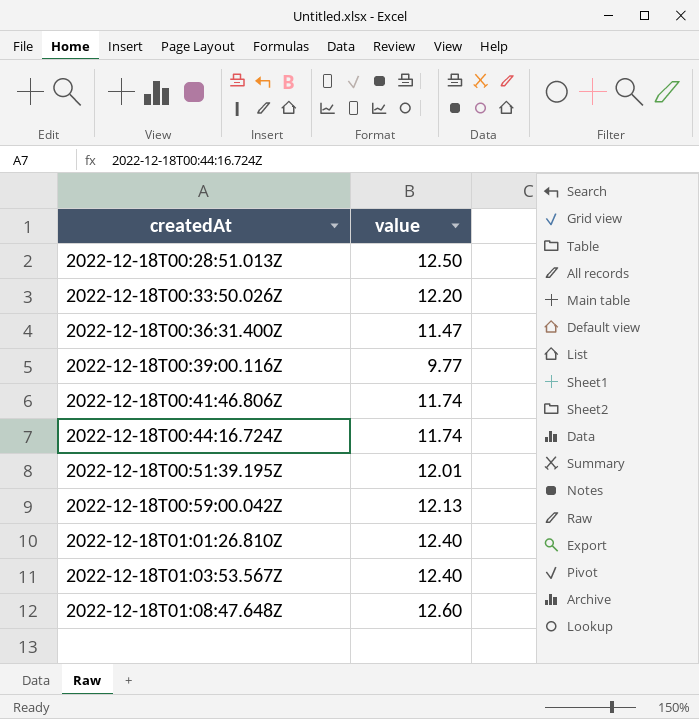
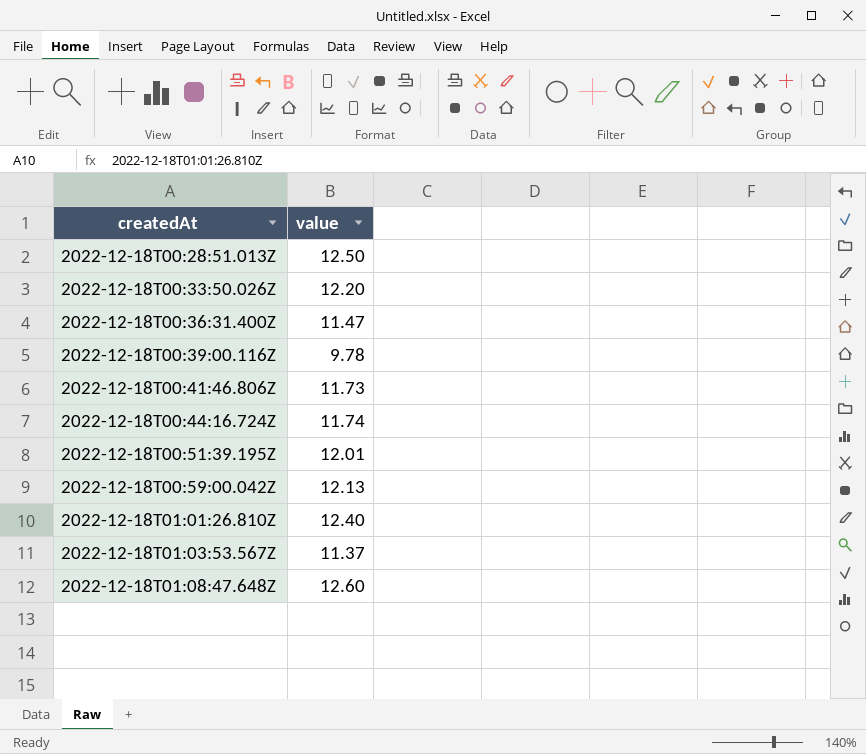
2022-12-18T00:39:00.116Z | value: 9.77 -> 9.78
2022-12-18T00:41:46.806Z | value: 11.74 -> 11.73
2022-12-18T01:03:53.567Z | value: 12.40 -> 11.37

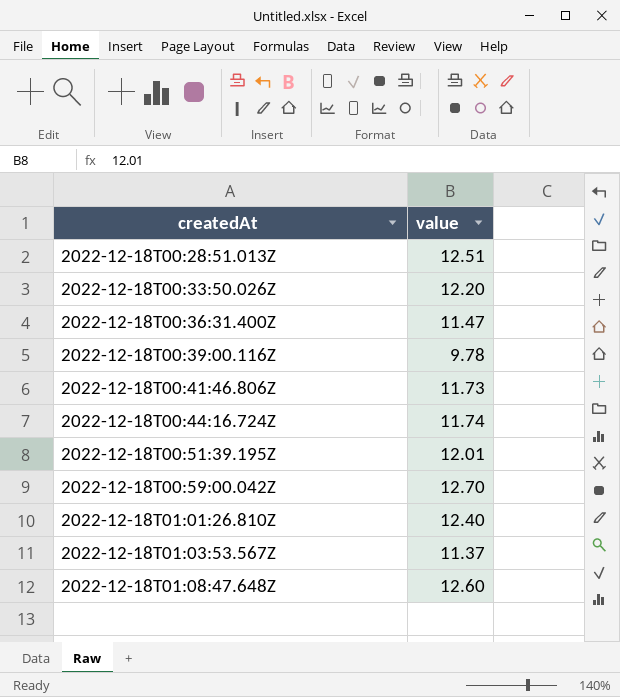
2022-12-18T00:28:51.013Z | value: 12.50 -> 12.51
2022-12-18T00:59:00.042Z | value: 12.13 -> 12.70

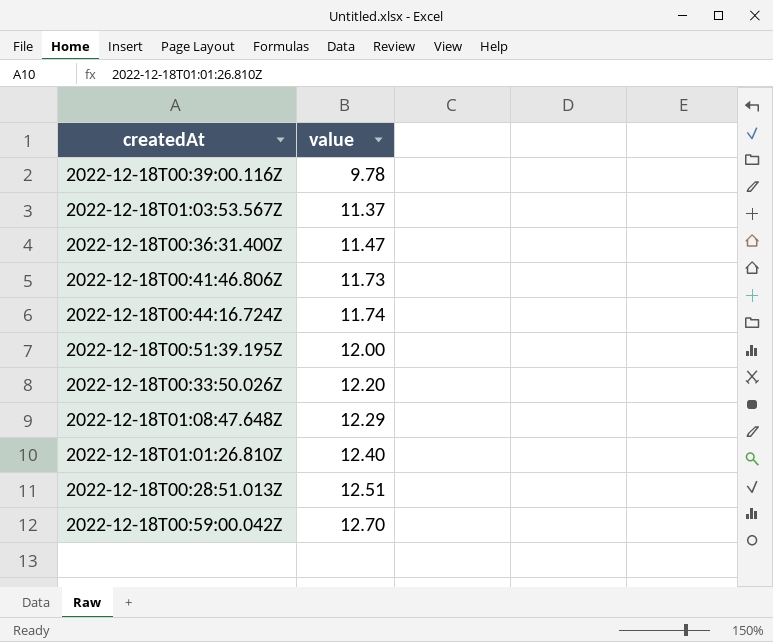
row order: createdAt ascending -> value ascending
2022-12-18T00:51:39.195Z | value: 12.01 -> 12.00
2022-12-18T01:08:47.648Z | value: 12.60 -> 12.29

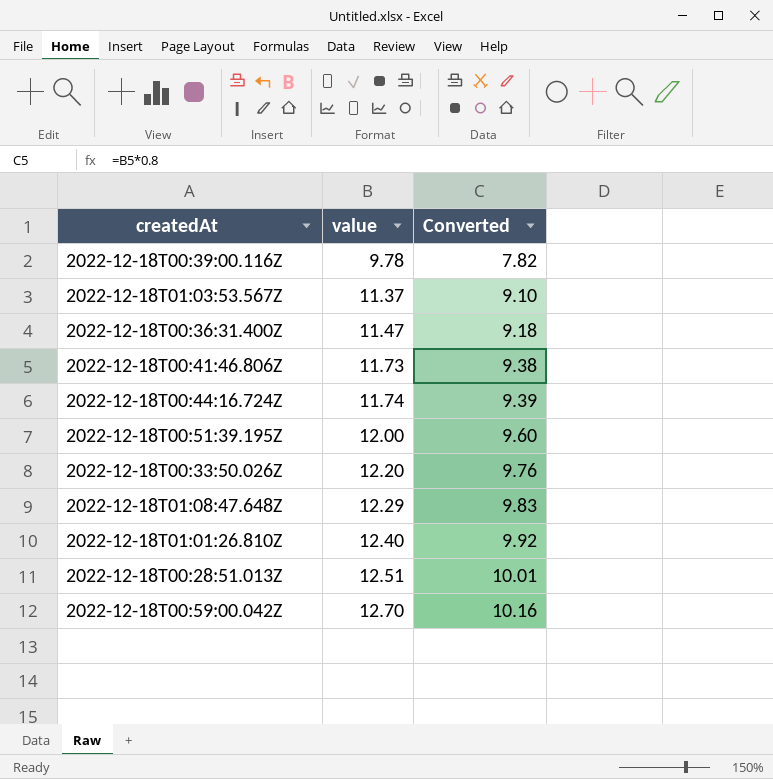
column Converted | formula: none -> [value] * 0.8

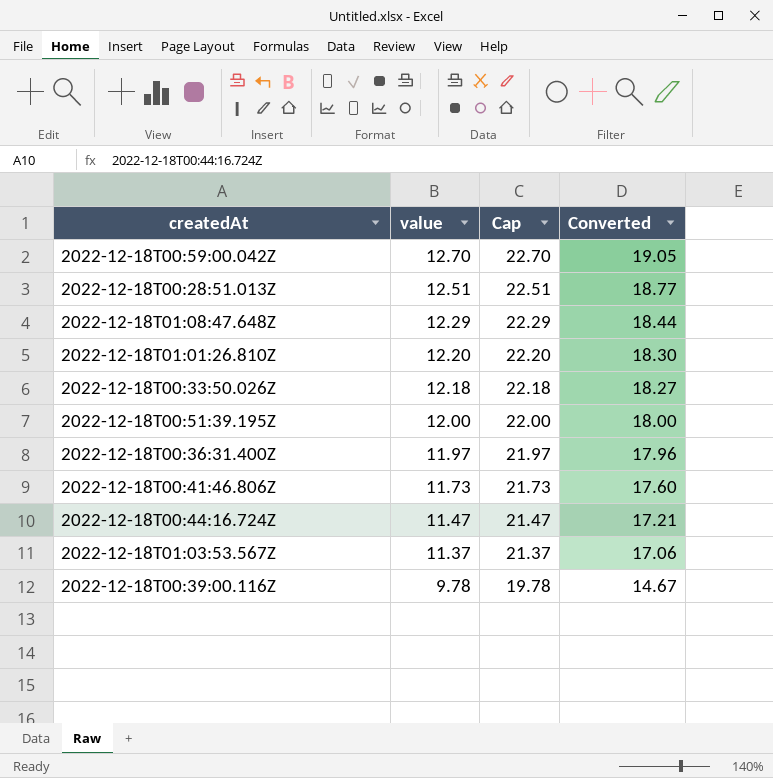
row order: value ascending -> value descending
column Cap | formula: none -> [value] + 10
column Converted | formula: [value] * 0.8 -> [value] * 1.5
2022-12-18T01:01:26.810Z | value: 12.40 -> 12.20
2022-12-18T00:33:50.026Z | value: 12.20 -> 12.18
2022-12-18T00:36:31.400Z | value: 11.47 -> 11.97
2022-12-18T00:44:16.724Z | value: 11.74 -> 11.47

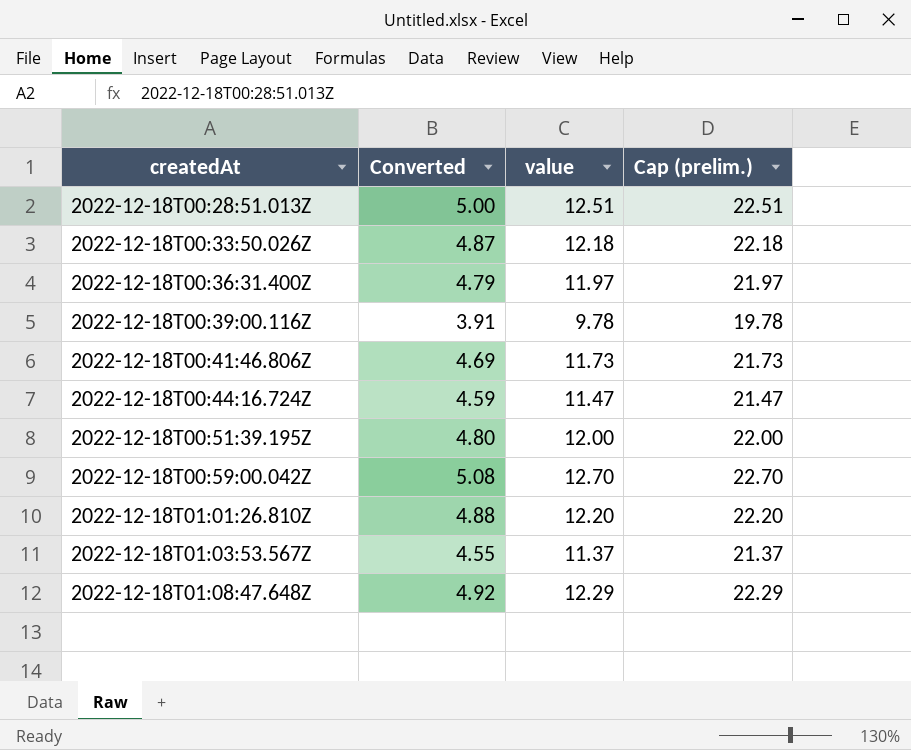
row order: value descending -> createdAt ascending
column Converted | formula: [value] * 1.5 -> [value] * 0.4
column Converted | position: 4 -> 2
column name: Cap -> Cap (prelim.)

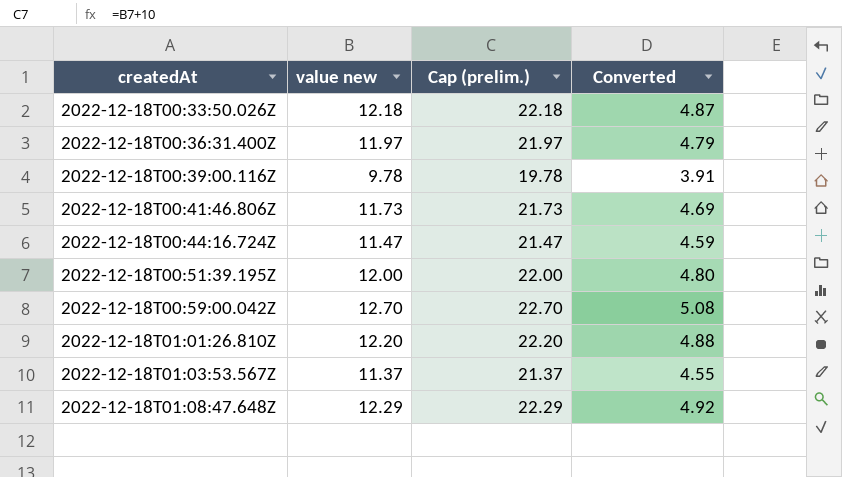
column name: value -> value new
column Converted | position: 2 -> 4
row 2022-12-18T00:28:51.013Z: 5.00 | 12.51 | 22.51 -> none

